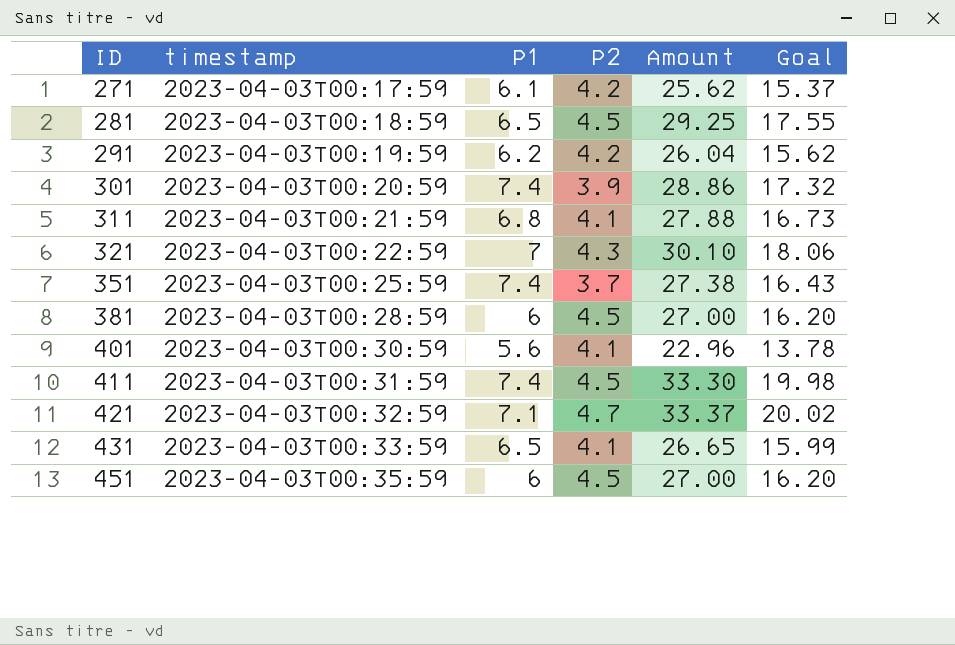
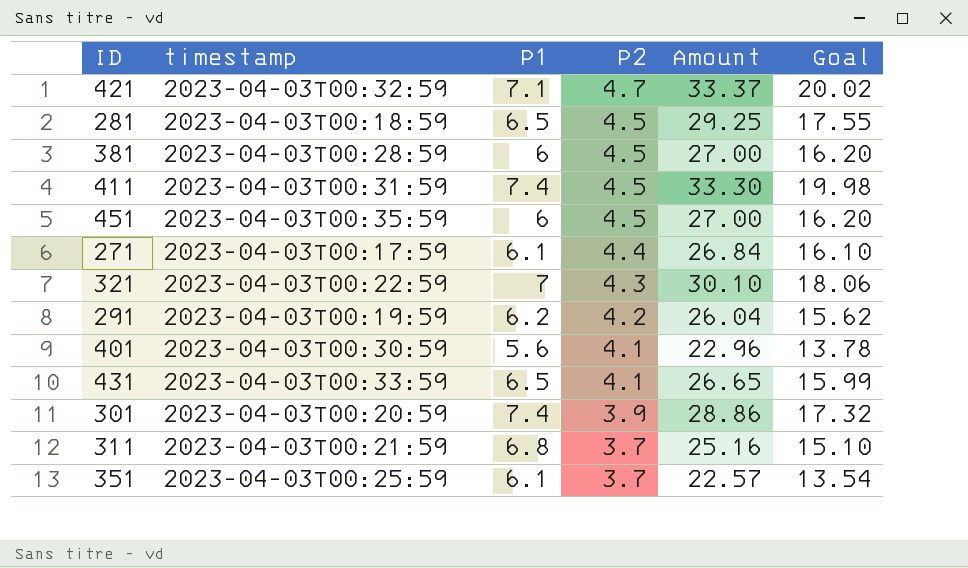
row order: ID ascending -> P2 descending
271 | P2: 4.2 -> 4.4
271 | Amount: 25.62 -> 26.84
271 | Goal: 15.37 -> 16.10
311 | P2: 4.1 -> 3.7
311 | Amount: 27.88 -> 25.16
311 | Goal: 16.73 -> 15.10
351 | P1: 7.4 -> 6.1
351 | Amount: 27.38 -> 22.57
351 | Goal: 16.43 -> 13.54

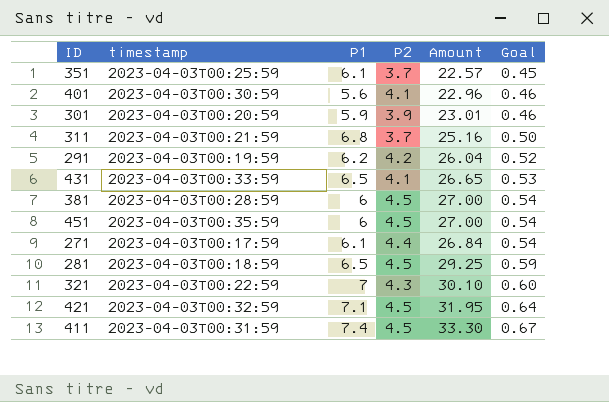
row order: P2 descending -> Goal ascending
column Goal | formula: [Amount] * 0.6 -> [Amount] * 0.02
301 | P1: 7.4 -> 5.9
301 | Amount: 28.86 -> 23.01
421 | P2: 4.7 -> 4.5
421 | Amount: 33.37 -> 31.95

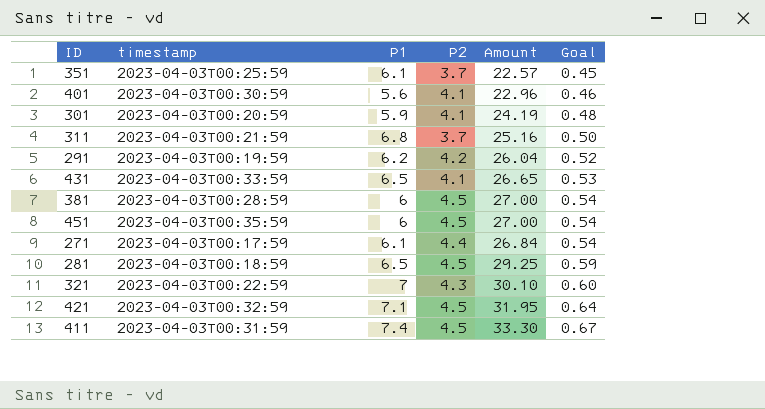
301 | P2: 3.9 -> 4.1
301 | Amount: 23.01 -> 24.19
301 | Goal: 0.46 -> 0.48

